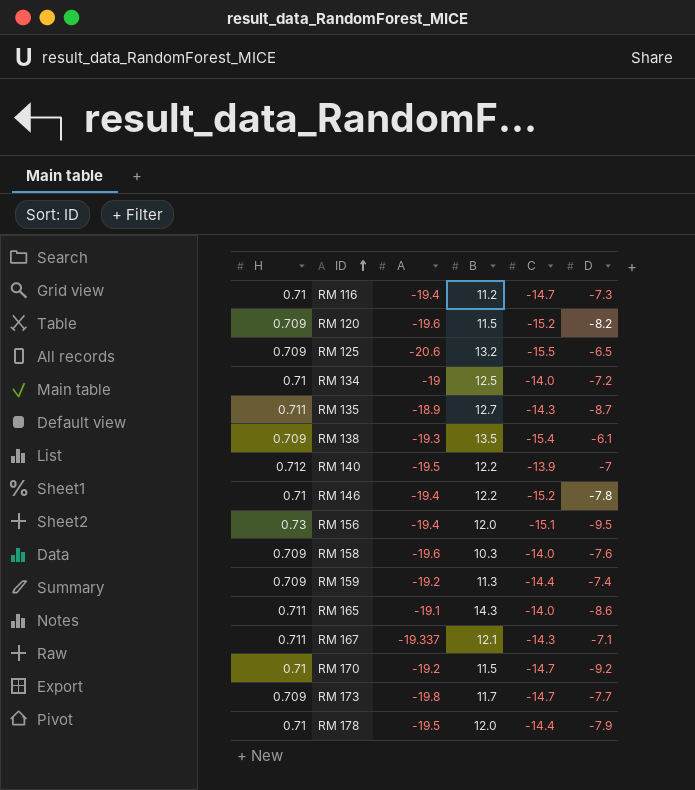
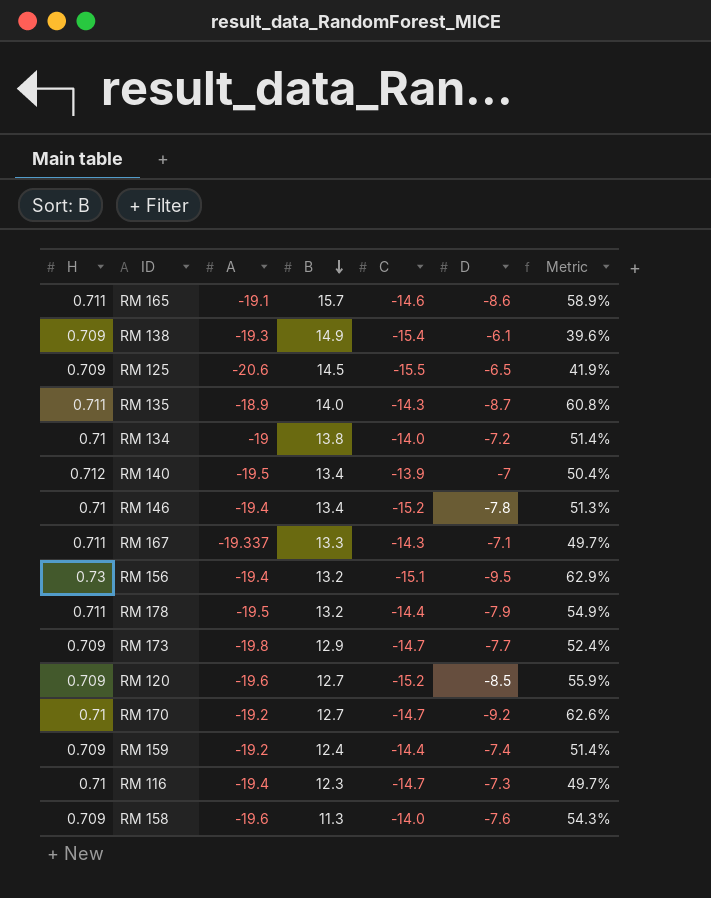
row order: ID ascending -> B descending
column Metric | formula: none -> [D] / [C]
RM 165 | B: 14.3 -> 15.7
RM 165 | C: -14.0 -> -14.6
RM 138 | B: 13.5 -> 14.9
RM 125 | B: 13.2 -> 14.5
RM 135 | B: 12.7 -> 14.0
RM 134 | B: 12.5 -> 13.8
RM 140 | B: 12.2 -> 13.4
RM 146 | B: 12.2 -> 13.4
RM 167 | B: 12.1 -> 13.3
RM 156 | B: 12.0 -> 13.2
RM 178 | H: 0.71 -> 0.711
RM 178 | B: 12.0 -> 13.2
RM 173 | B: 11.7 -> 12.9
RM 120 | B: 11.5 -> 12.7
RM 120 | D: -8.2 -> -8.5
RM 170 | B: 11.5 -> 12.7
RM 159 | B: 11.3 -> 12.4
RM 116 | B: 11.2 -> 12.3
RM 158 | B: 10.3 -> 11.3

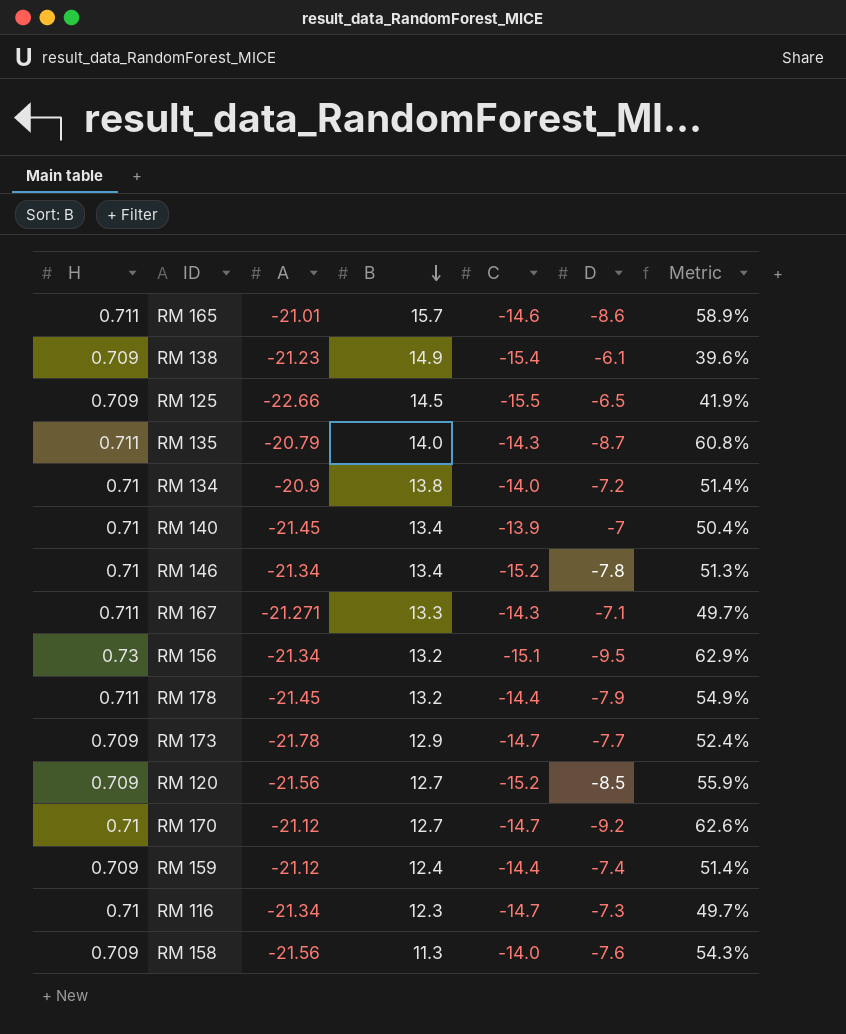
RM 165 | A: -19.1 -> -21.01
RM 138 | A: -19.3 -> -21.23
RM 125 | A: -20.6 -> -22.66
RM 135 | A: -18.9 -> -20.79
RM 134 | A: -19 -> -20.9
RM 140 | H: 0.712 -> 0.71
RM 140 | A: -19.5 -> -21.45
RM 146 | A: -19.4 -> -21.34
RM 167 | A: -19.337 -> -21.271
RM 156 | A: -19.4 -> -21.34
RM 178 | A: -19.5 -> -21.45
RM 173 | A: -19.8 -> -21.78
RM 120 | A: -19.6 -> -21.56
RM 170 | A: -19.2 -> -21.12
RM 159 | A: -19.2 -> -21.12
RM 116 | A: -19.4 -> -21.34
RM 158 | A: -19.6 -> -21.56

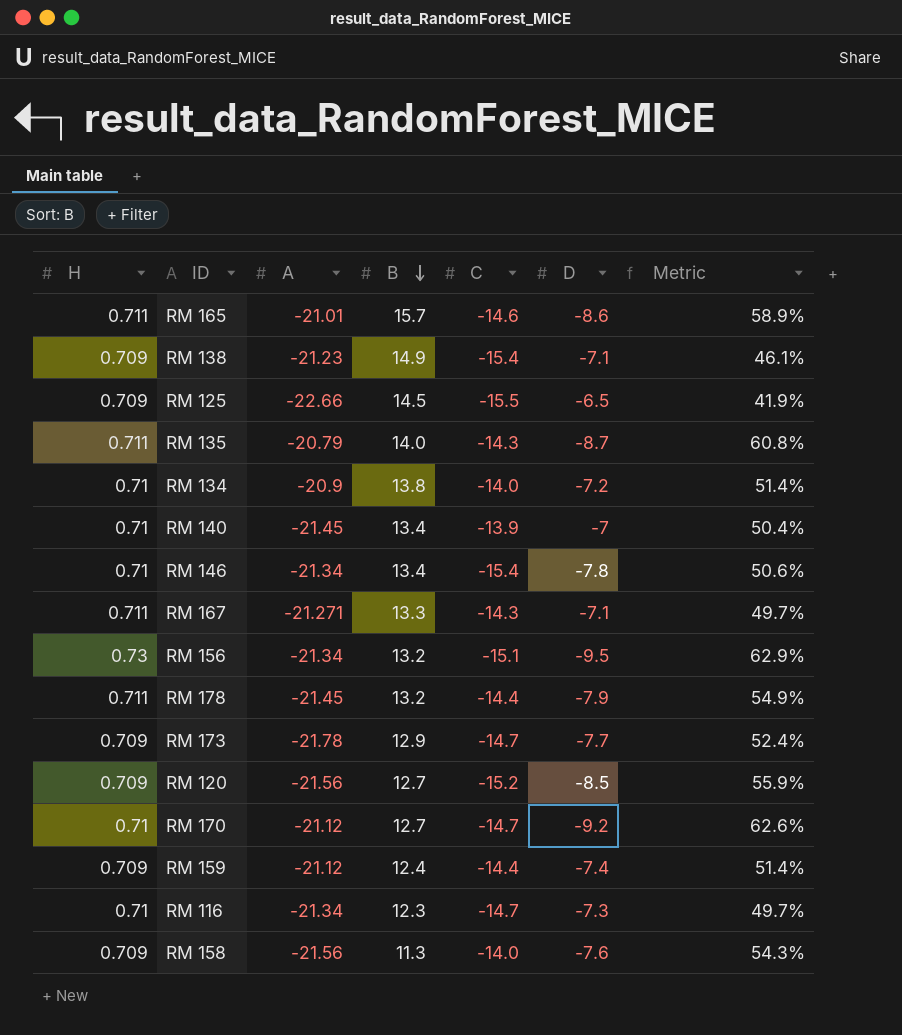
RM 138 | D: -6.1 -> -7.1
RM 138 | Metric: 39.6% -> 46.1%
RM 146 | C: -15.2 -> -15.4
RM 146 | Metric: 51.3% -> 50.6%

